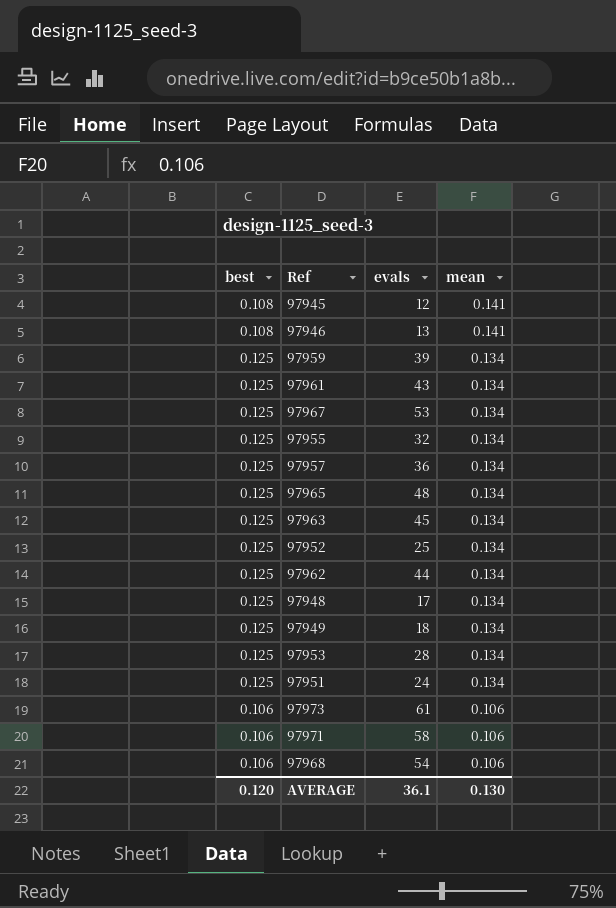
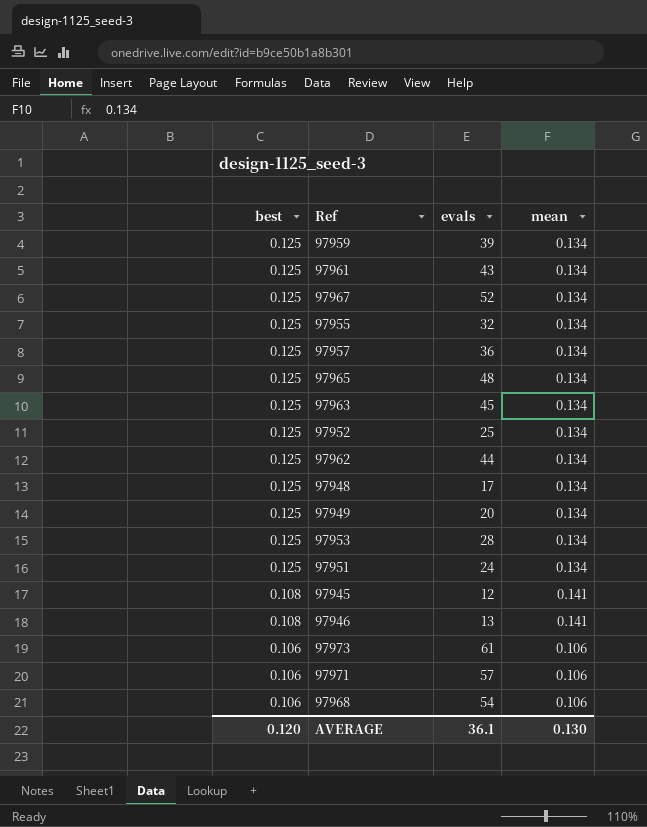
row order: mean descending -> best descending
97967 | evals: 53 -> 52
97949 | evals: 18 -> 20
97971 | evals: 58 -> 57

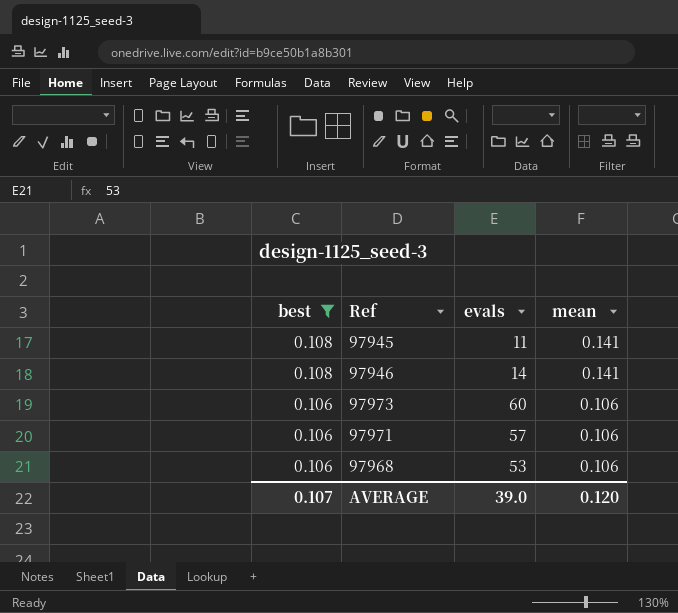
filter: none -> best != 0.125
97945 | evals: 12 -> 11
97946 | evals: 13 -> 14
97973 | evals: 61 -> 60
97968 | evals: 54 -> 53
AVERAGE | best: 0.120 -> 0.107
AVERAGE | evals: 36.1 -> 39.0
AVERAGE | mean: 0.130 -> 0.120

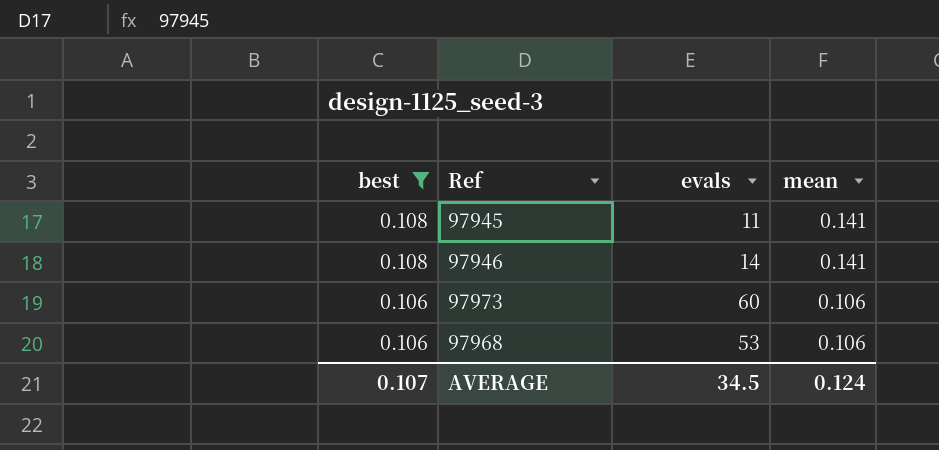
row 97971: 0.106 | 57 | 0.106 -> none
AVERAGE | evals: 39.0 -> 34.5
AVERAGE | mean: 0.120 -> 0.124

